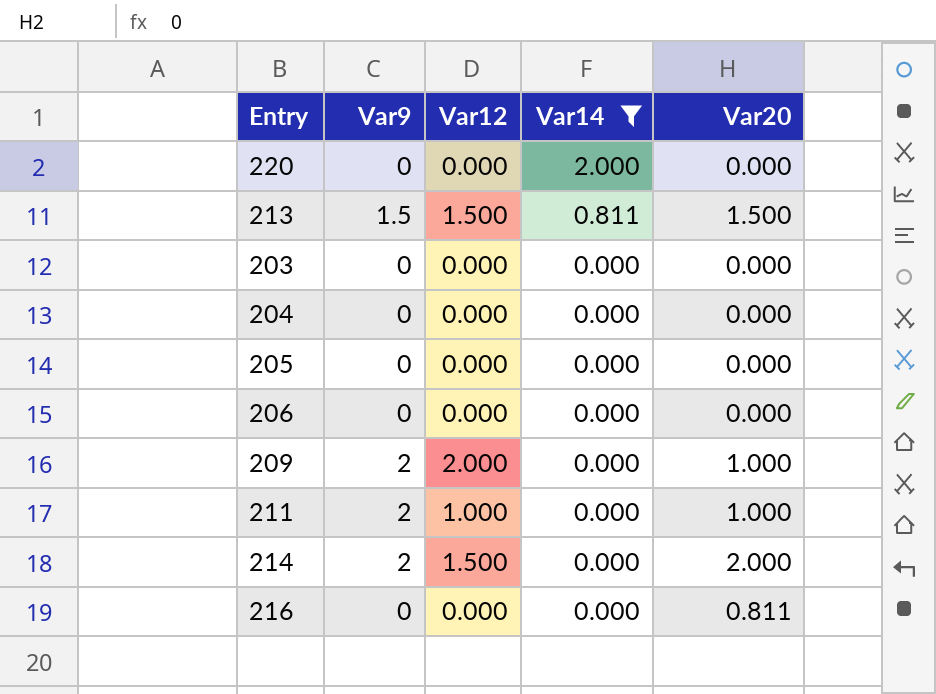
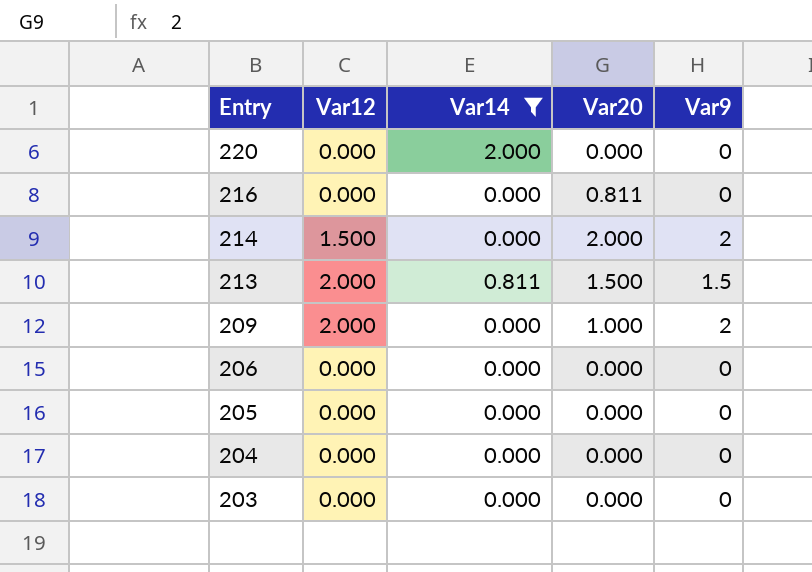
row order: Var14 descending -> Entry descending
column Var9 | position: 2 -> 5
row 211: 2 | 1.000 | 0.000 | 1.000 -> none
213 | Var12: 1.500 -> 2.000

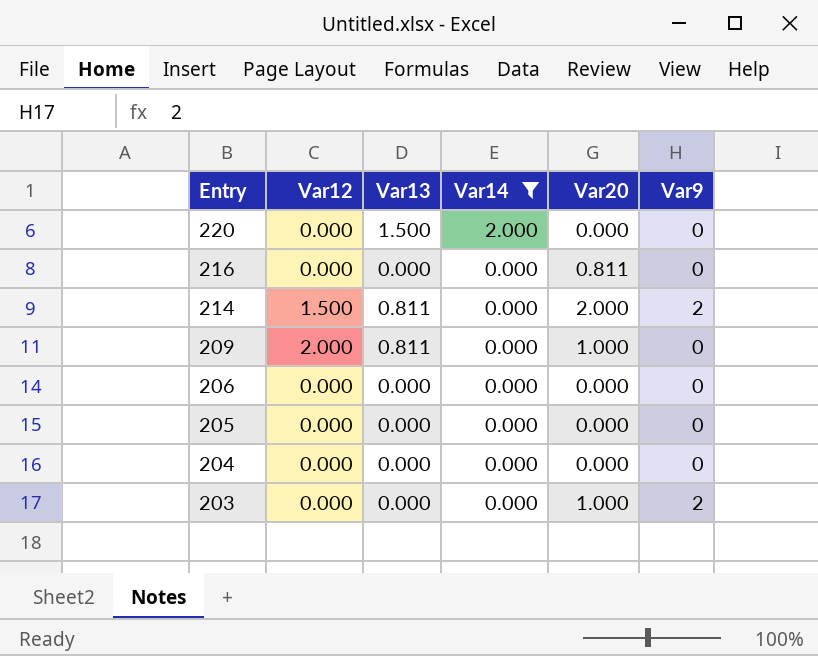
column Var13 | position: none -> 3
row 213: 2.000 | 0.811 | 1.500 | 1.5 -> none
209 | Var9: 2 -> 0
203 | Var20: 0.000 -> 1.000
203 | Var9: 0 -> 2

